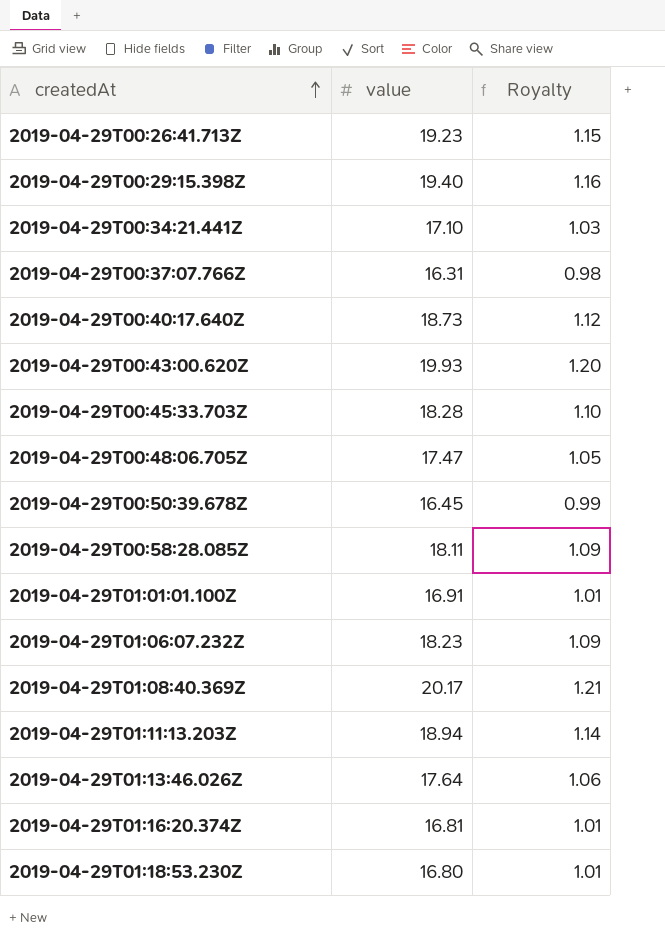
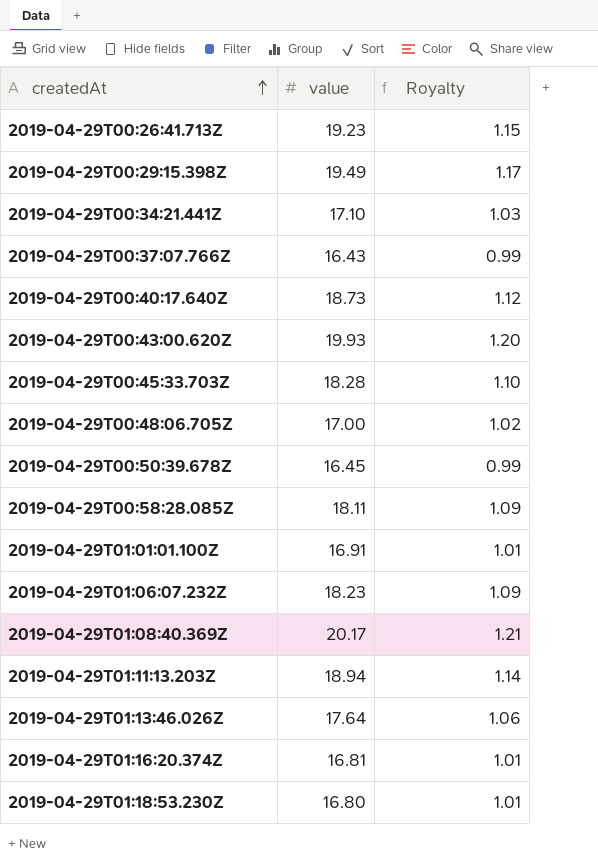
2019-04-29T00:29:15.398Z | value: 19.40 -> 19.49
2019-04-29T00:29:15.398Z | Royalty: 1.16 -> 1.17
2019-04-29T00:37:07.766Z | value: 16.31 -> 16.43
2019-04-29T00:37:07.766Z | Royalty: 0.98 -> 0.99
2019-04-29T00:48:06.705Z | value: 17.47 -> 17.00
2019-04-29T00:48:06.705Z | Royalty: 1.05 -> 1.02

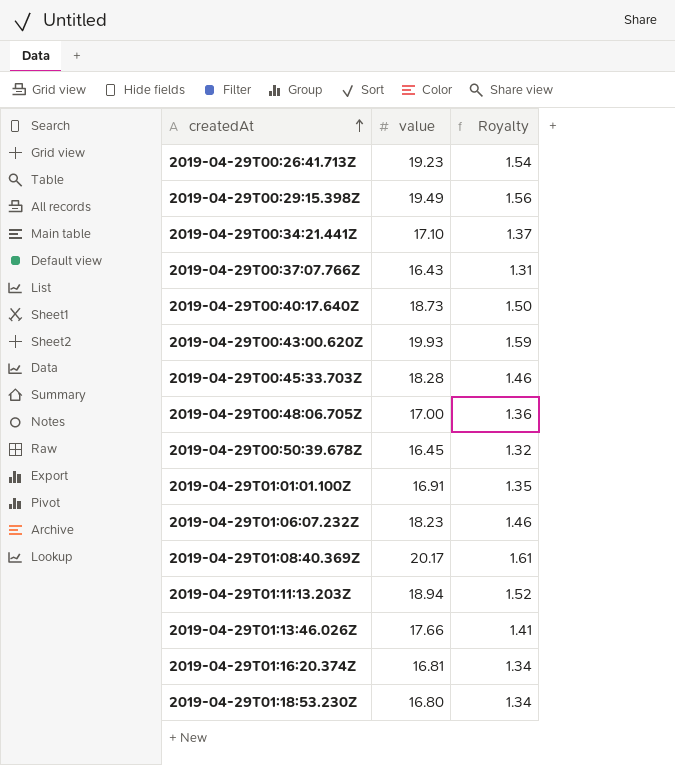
column Royalty | formula: [value] * 0.06 -> [value] * 0.08
row 2019-04-29T00:58:28.085Z: 18.11 | 1.09 -> none
2019-04-29T01:13:46.026Z | value: 17.64 -> 17.66

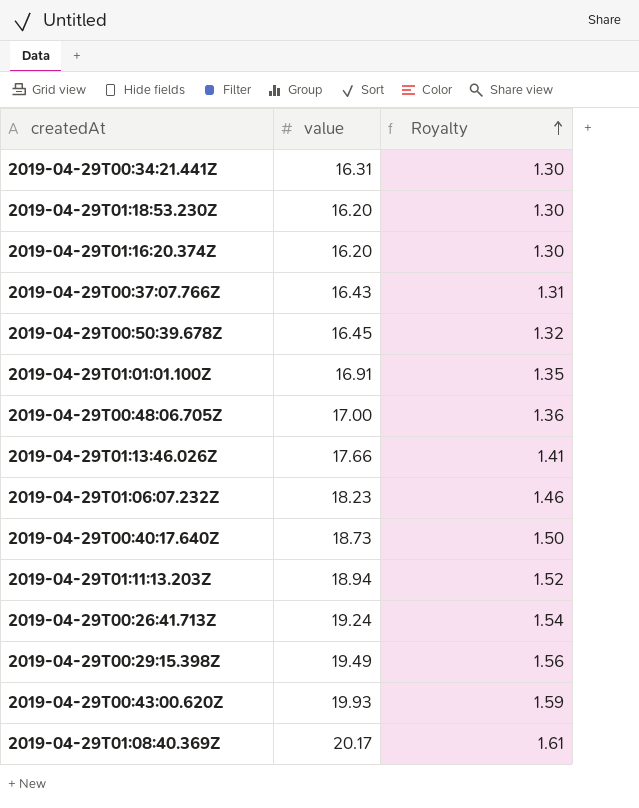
row order: createdAt ascending -> Royalty ascending
row 2019-04-29T00:45:33.703Z: 18.28 | 1.46 -> none
2019-04-29T00:34:21.441Z | value: 17.10 -> 16.31
2019-04-29T00:34:21.441Z | Royalty: 1.37 -> 1.30
2019-04-29T01:18:53.230Z | value: 16.80 -> 16.20
2019-04-29T01:18:53.230Z | Royalty: 1.34 -> 1.30
2019-04-29T01:16:20.374Z | value: 16.81 -> 16.20
2019-04-29T01:16:20.374Z | Royalty: 1.34 -> 1.30
2019-04-29T00:26:41.713Z | value: 19.23 -> 19.24

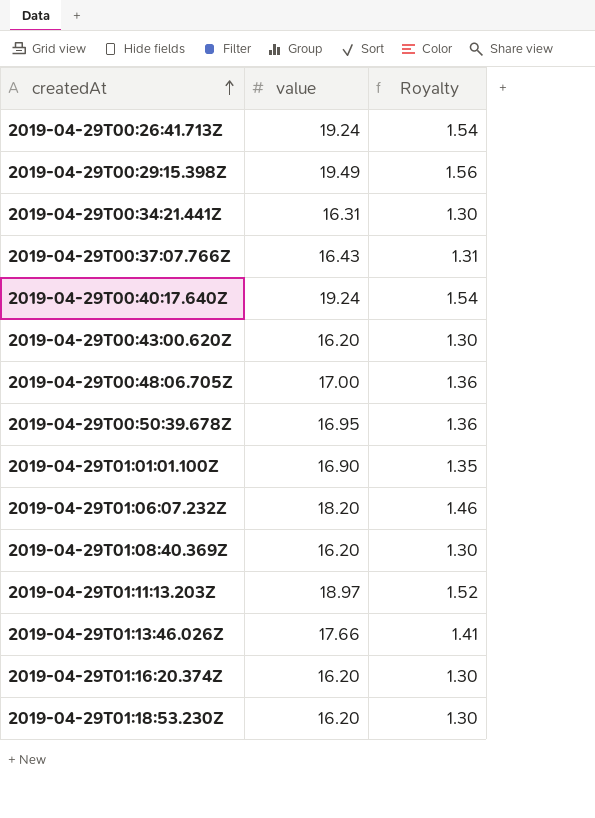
row order: Royalty ascending -> createdAt ascending
2019-04-29T00:40:17.640Z | value: 18.73 -> 19.24
2019-04-29T00:40:17.640Z | Royalty: 1.50 -> 1.54
2019-04-29T00:43:00.620Z | value: 19.93 -> 16.20
2019-04-29T00:43:00.620Z | Royalty: 1.59 -> 1.30
2019-04-29T00:50:39.678Z | value: 16.45 -> 16.95
2019-04-29T00:50:39.678Z | Royalty: 1.32 -> 1.36
2019-04-29T01:01:01.100Z | value: 16.91 -> 16.90
2019-04-29T01:06:07.232Z | value: 18.23 -> 18.20
2019-04-29T01:08:40.369Z | value: 20.17 -> 16.20
2019-04-29T01:08:40.369Z | Royalty: 1.61 -> 1.30
2019-04-29T01:11:13.203Z | value: 18.94 -> 18.97

